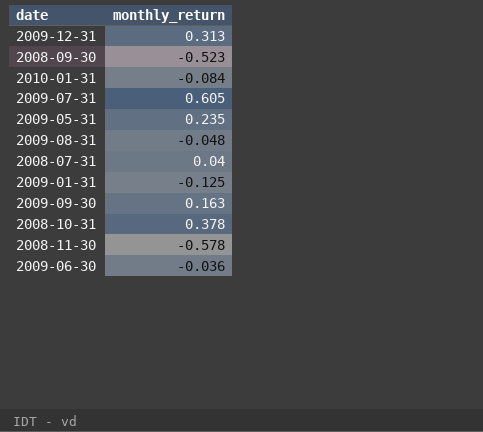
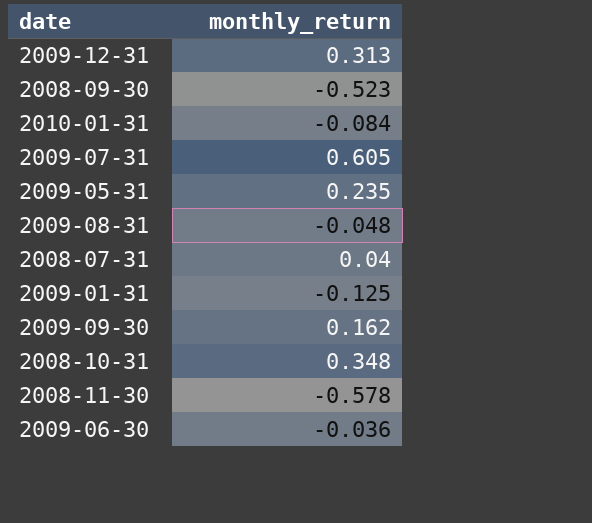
2009-09-30 | monthly_return: 0.163 -> 0.162
2008-10-31 | monthly_return: 0.378 -> 0.348

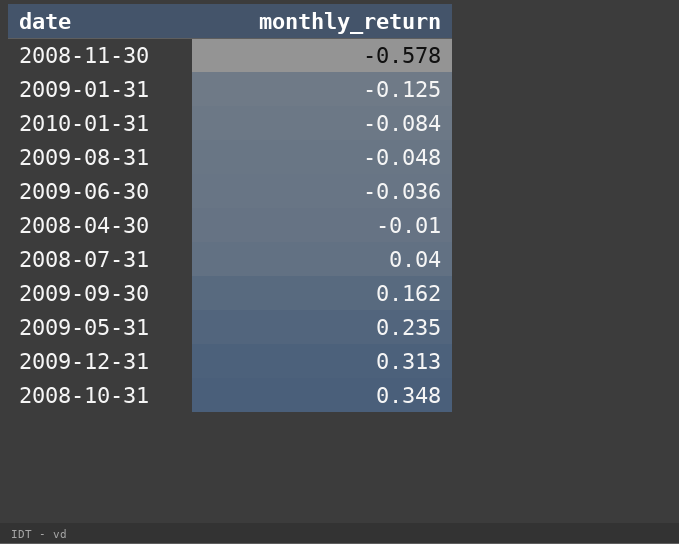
row order: none -> monthly_return ascending
row 2008-09-30: -0.523 -> none
row 2009-07-31: 0.605 -> none
row 2008-04-30: none -> -0.01

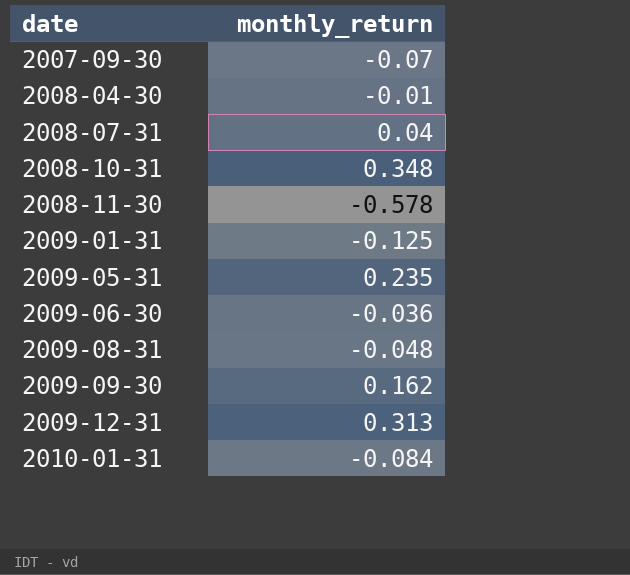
row order: monthly_return ascending -> date ascending
row 2007-09-30: none -> -0.07

